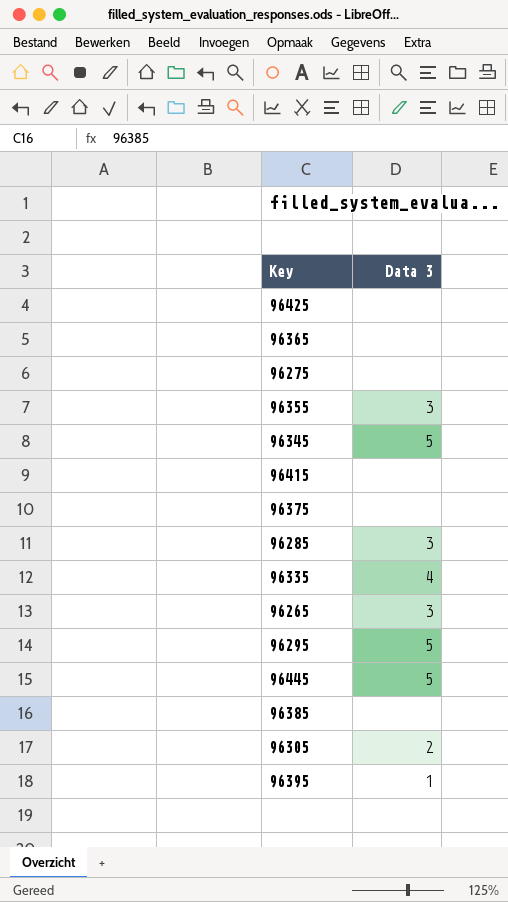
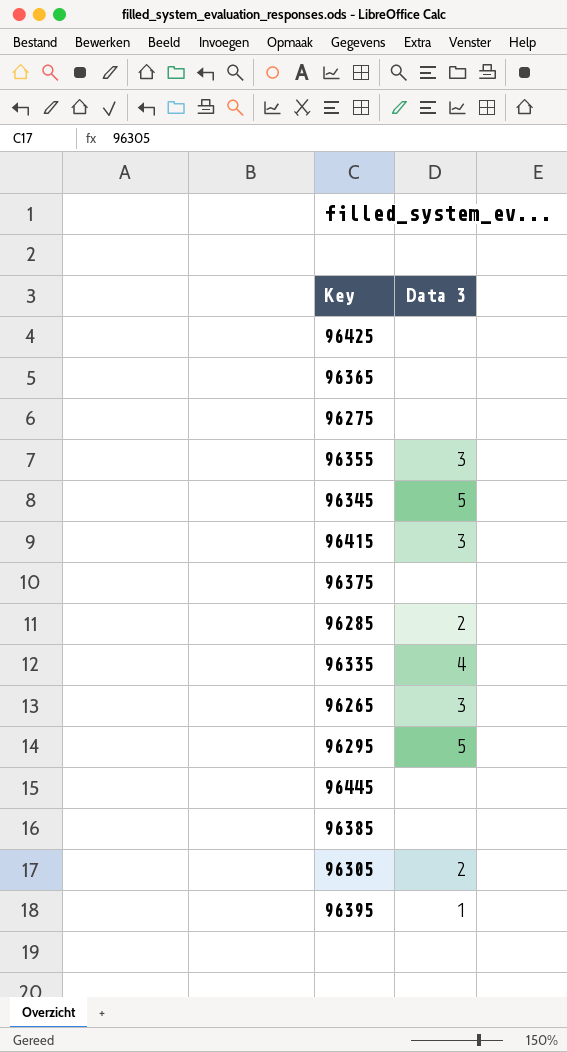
96415 | Data 3: none -> 3
96285 | Data 3: 3 -> 2
96445 | Data 3: 5 -> none

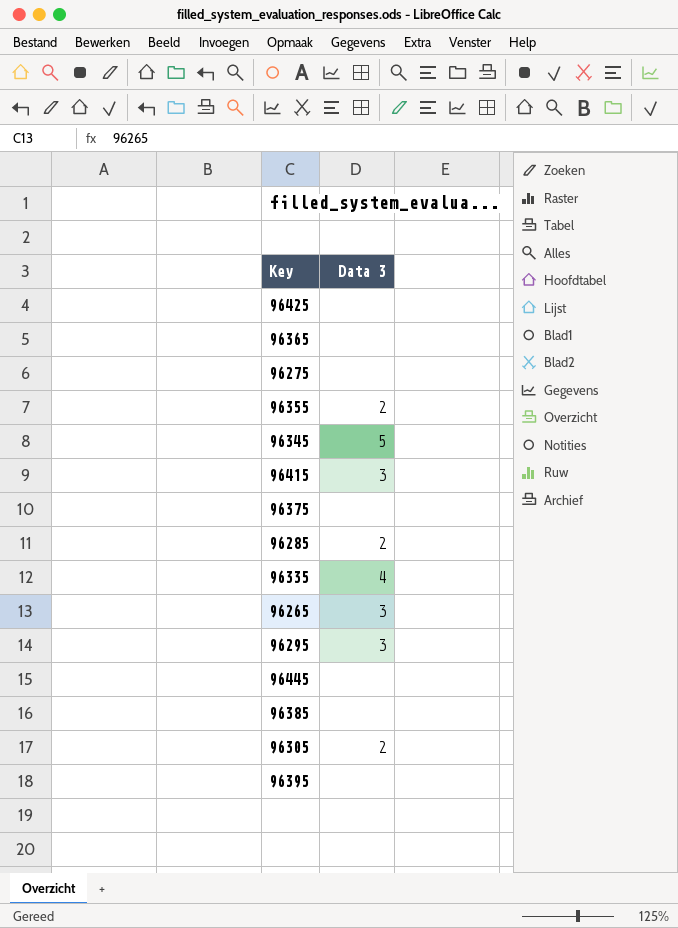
96355 | Data 3: 3 -> 2
96295 | Data 3: 5 -> 3
96395 | Data 3: 1 -> none

